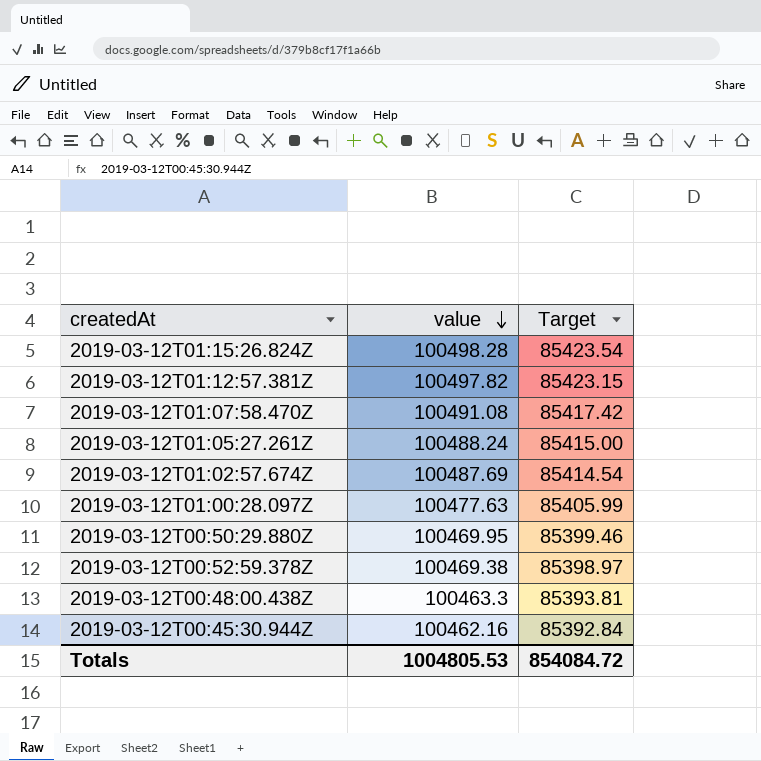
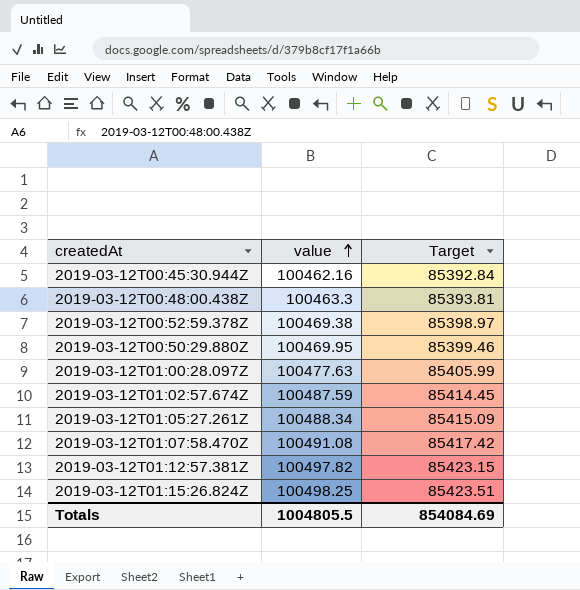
row order: value descending -> value ascending
2019-03-12T01:02:57.674Z | value: 100487.69 -> 100487.59
2019-03-12T01:02:57.674Z | Target: 85414.54 -> 85414.45
2019-03-12T01:05:27.261Z | value: 100488.24 -> 100488.34
2019-03-12T01:05:27.261Z | Target: 85415.00 -> 85415.09
2019-03-12T01:15:26.824Z | value: 100498.28 -> 100498.25
2019-03-12T01:15:26.824Z | Target: 85423.54 -> 85423.51
Totals | value: 1004805.53 -> 1004805.5
Totals | Target: 854084.72 -> 854084.69

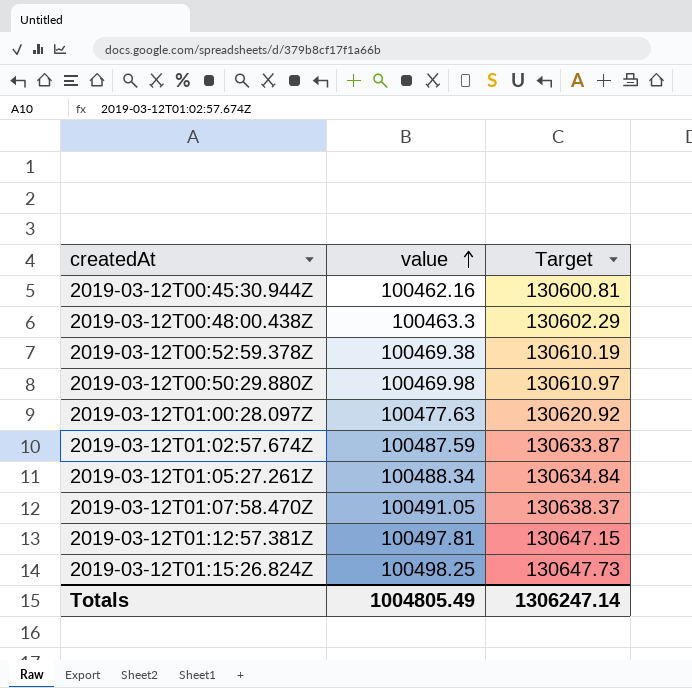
column Target | formula: [value] * 0.85 -> [value] * 1.3
2019-03-12T00:50:29.880Z | value: 100469.95 -> 100469.98
2019-03-12T01:07:58.470Z | value: 100491.08 -> 100491.05
2019-03-12T01:12:57.381Z | value: 100497.82 -> 100497.81
Totals | value: 1004805.5 -> 1004805.49
Totals | Target: 854084.69 -> 1306247.14

